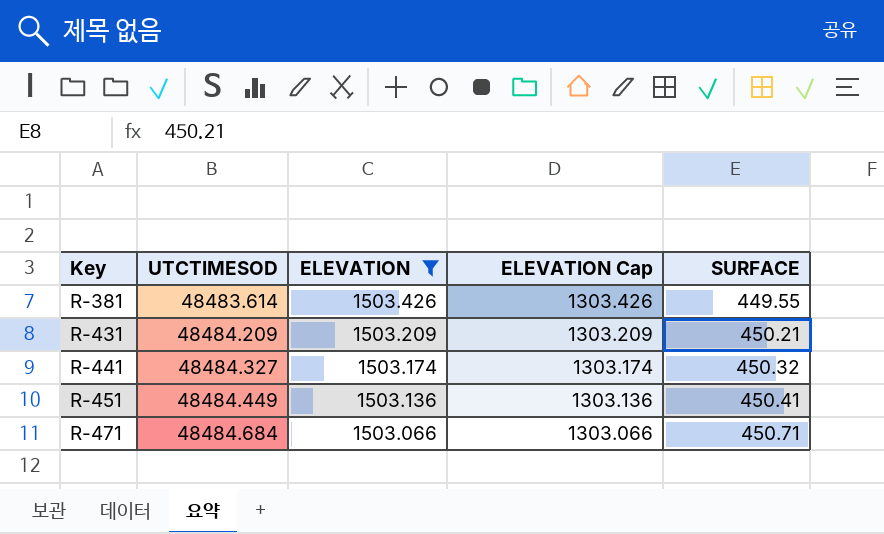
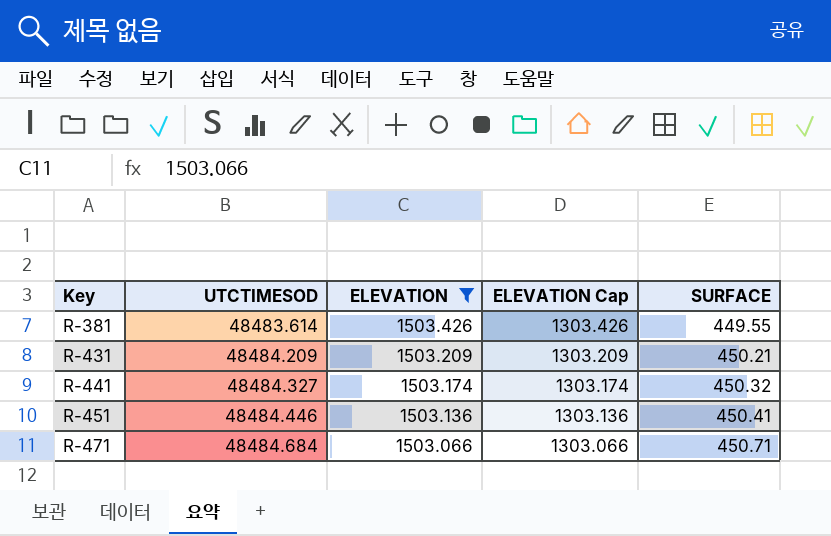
R-451 | UTCTIMESOD: 48484.449 -> 48484.446

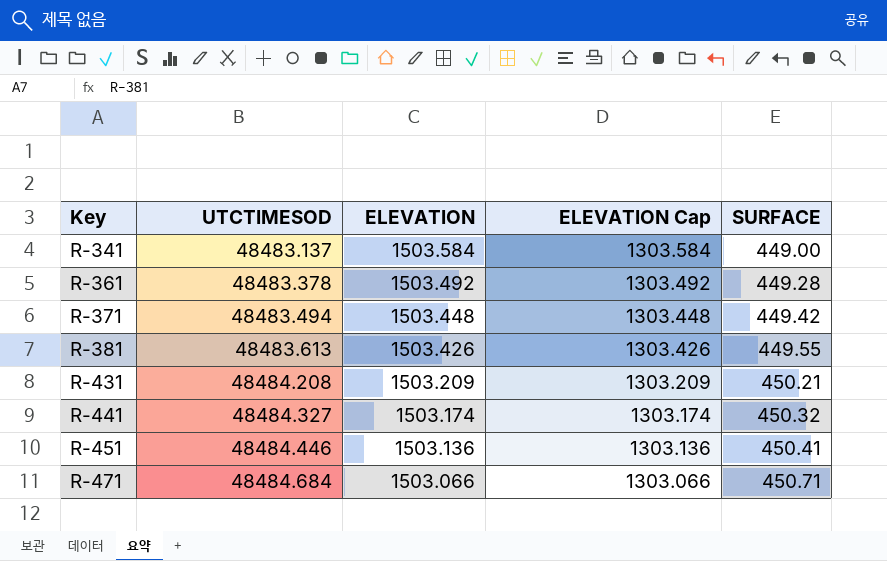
filter: ELEVATION <= 1503.426 -> none
R-381 | UTCTIMESOD: 48483.614 -> 48483.613
R-431 | UTCTIMESOD: 48484.209 -> 48484.208

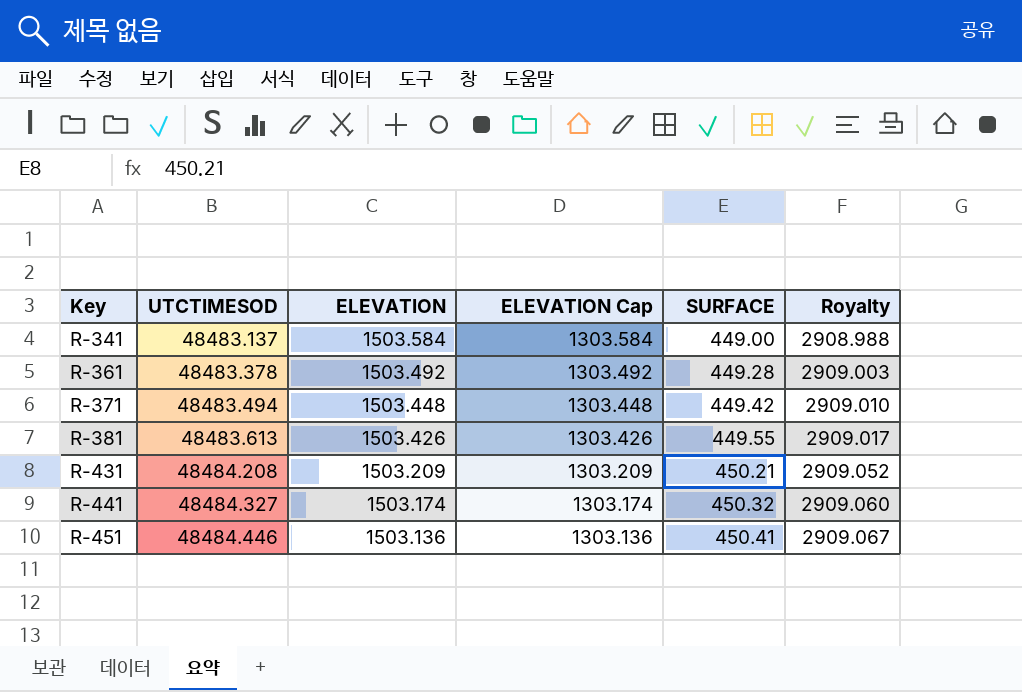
column Royalty | formula: none -> [UTCTIMESOD] * 0.06
row R-471: 48484.684 | 1503.066 | 1303.066 | 450.71 -> none

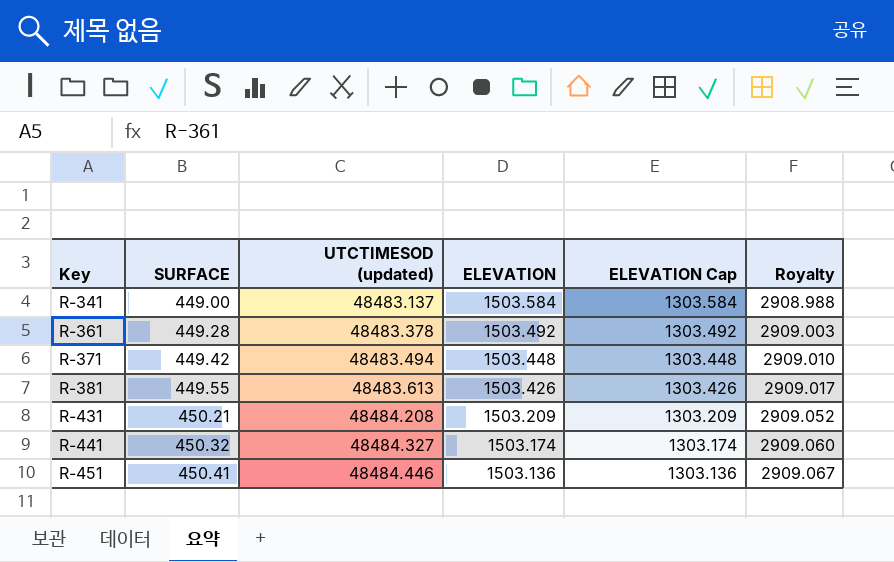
column SURFACE | position: 5 -> 2
column name: UTCTIMESOD -> UTCTIMESOD (updated)

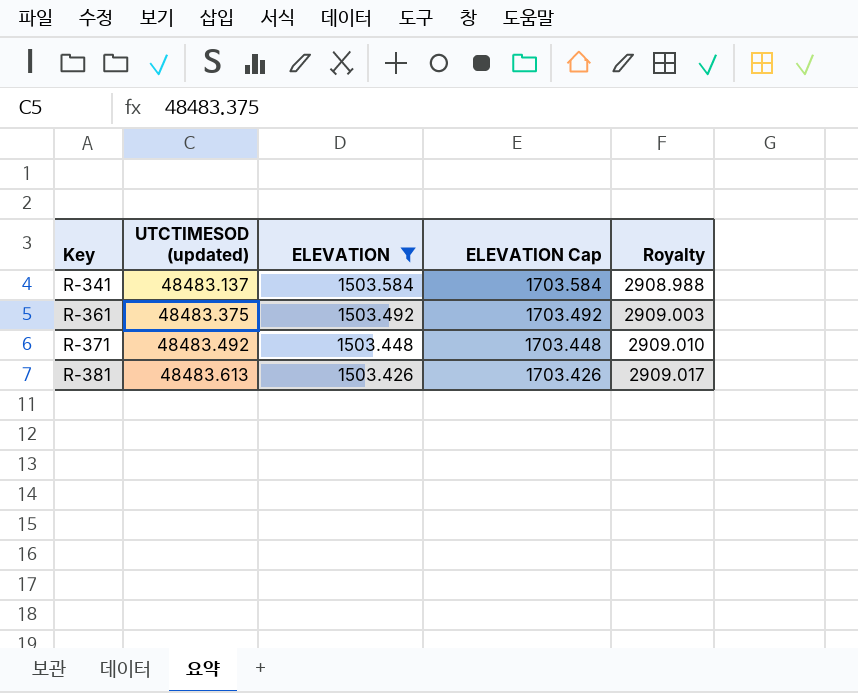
filter: none -> ELEVATION >= 1503.426
column SURFACE | position: 2 -> none
column ELEVATION Cap | formula: [ELEVATION] - 200 -> [ELEVATION] + 200
R-361 | UTCTIMESOD (updated): 48483.378 -> 48483.375
R-371 | UTCTIMESOD (updated): 48483.494 -> 48483.492

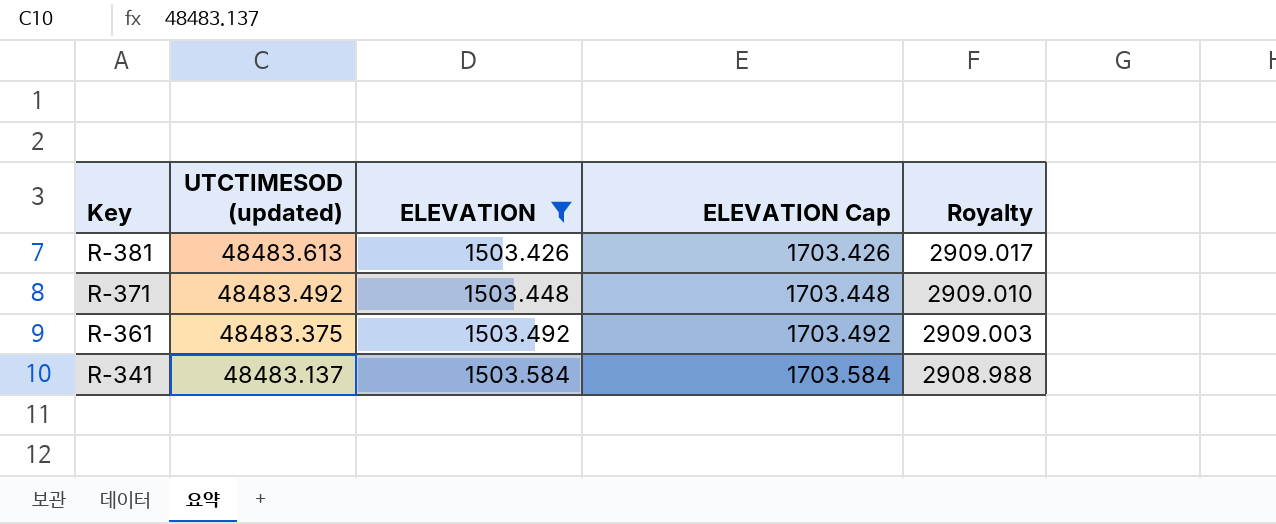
row order: Key ascending -> Key descending

